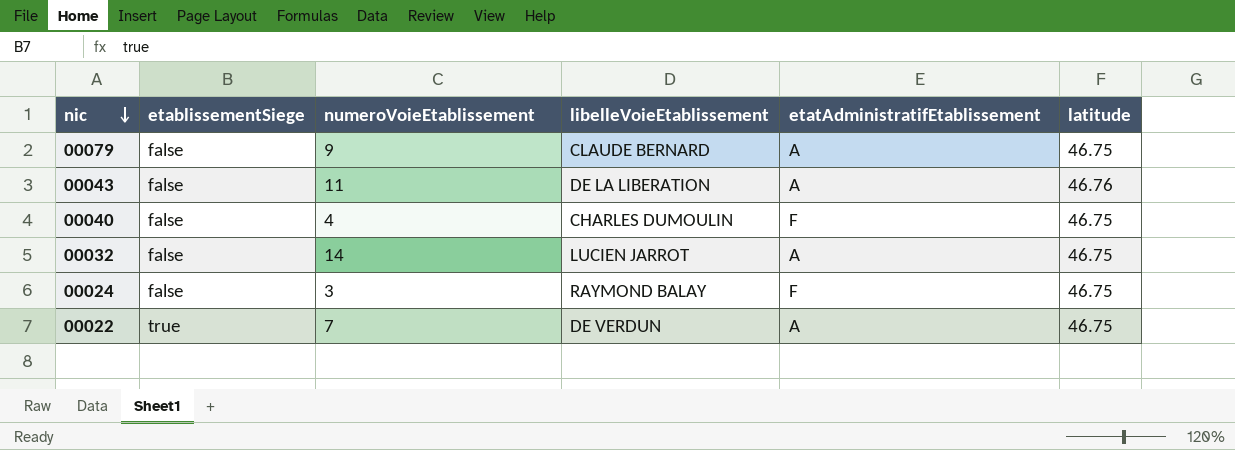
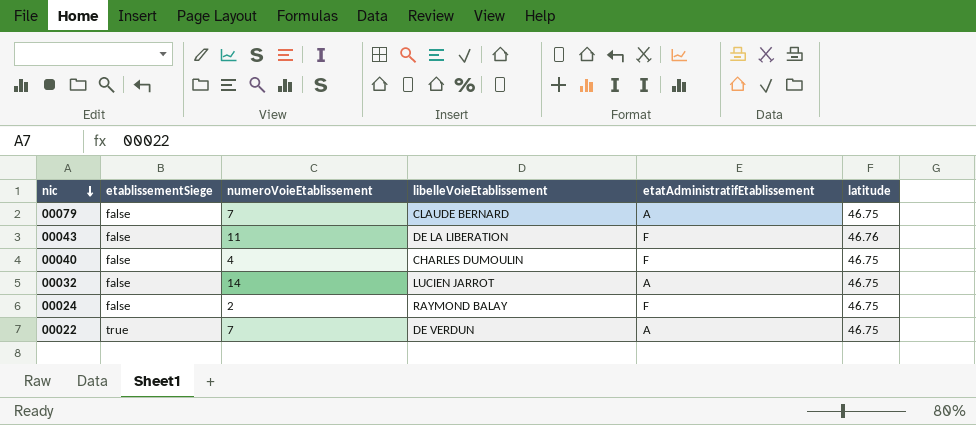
00079 | numeroVoieEtablissement: 9 -> 7
00043 | etatAdministratifEtablissement: A -> F
00024 | numeroVoieEtablissement: 3 -> 2

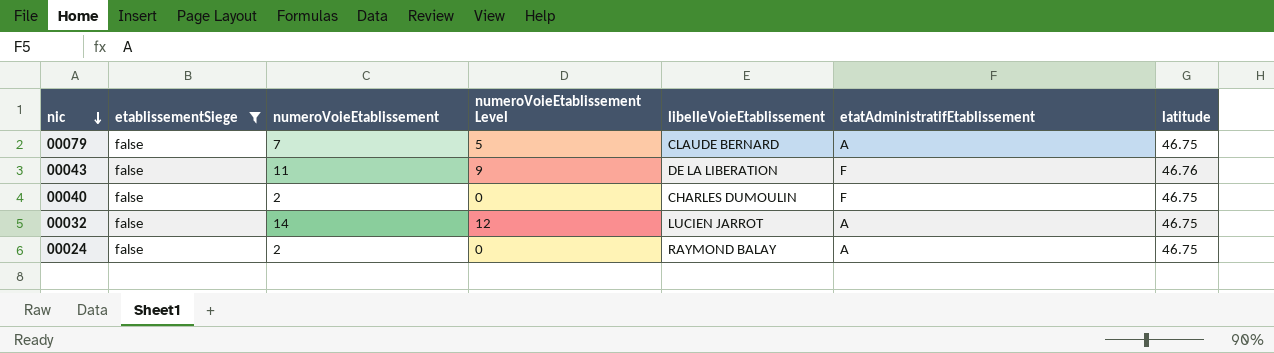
filter: none -> etablissementSiege = false
column numeroVoieEtablissement Level | formula: none -> [numeroVoieEtablissement] - 2
00040 | numeroVoieEtablissement: 4 -> 2
00024 | etatAdministratifEtablissement: F -> A

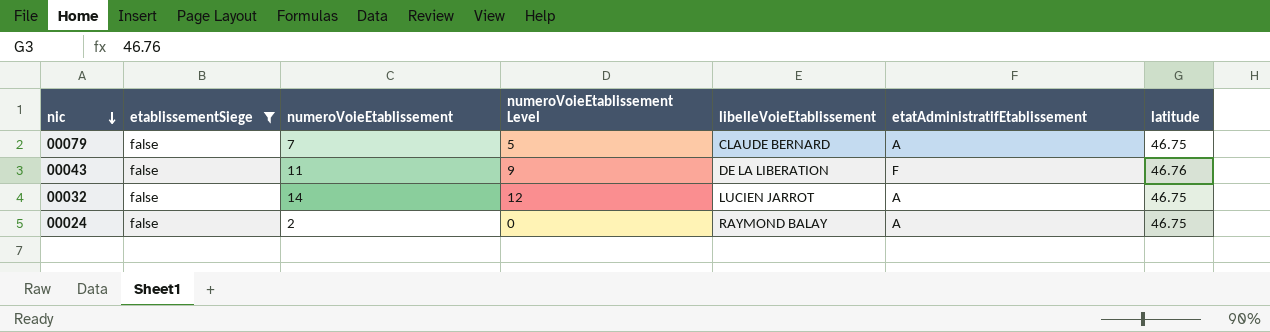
row 00040: false | 2 | 0 | CHARLES DUMOULIN | F | 46.75 -> none

